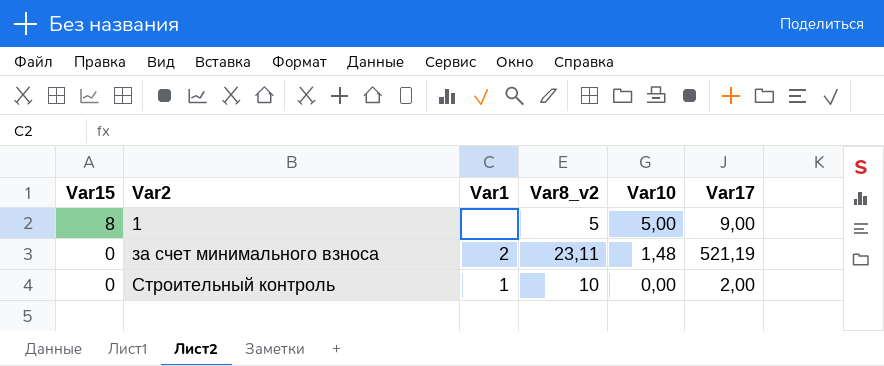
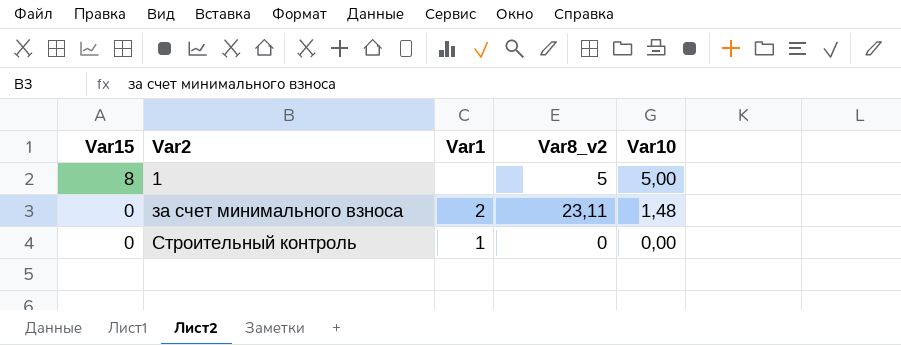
column Var17 | position: 6 -> none
Строительный контроль | Var8_v2: 10 -> 0

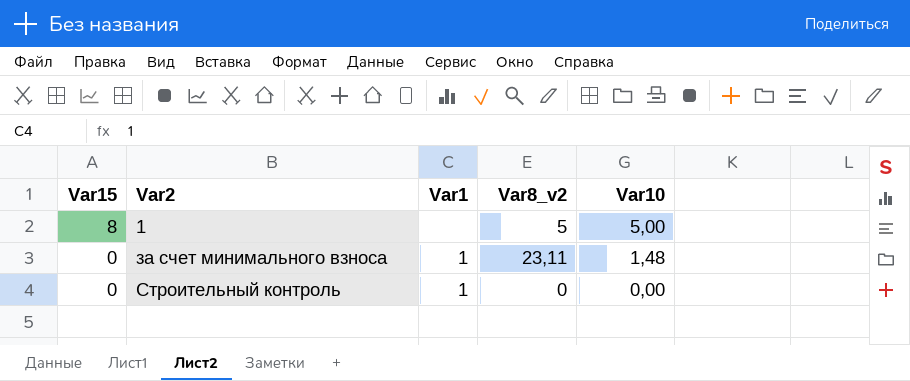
за счет минимального взноса | Var1: 2 -> 1

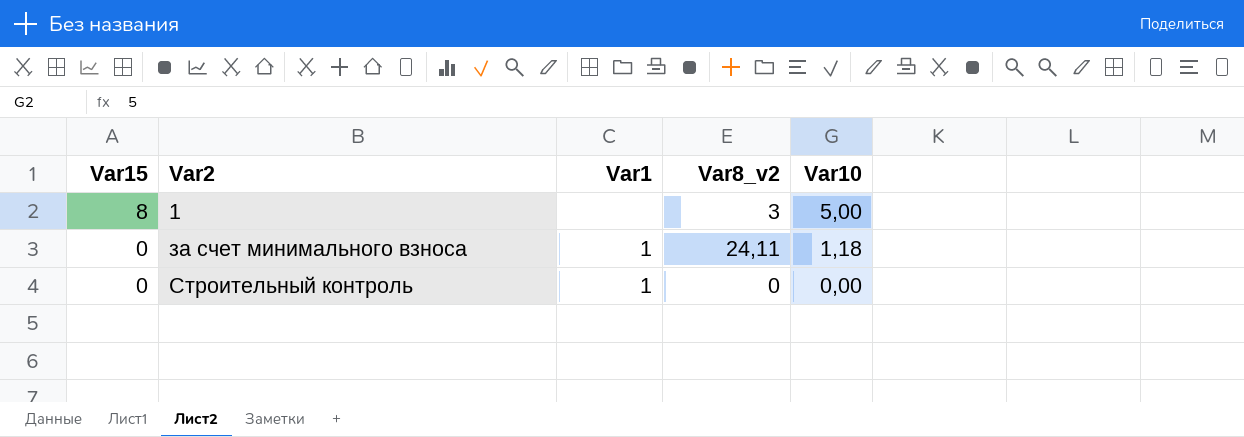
1 | Var8_v2: 5 -> 3
за счет минимального взноса | Var8_v2: 23,11 -> 24,11
за счет минимального взноса | Var10: 1,48 -> 1,18

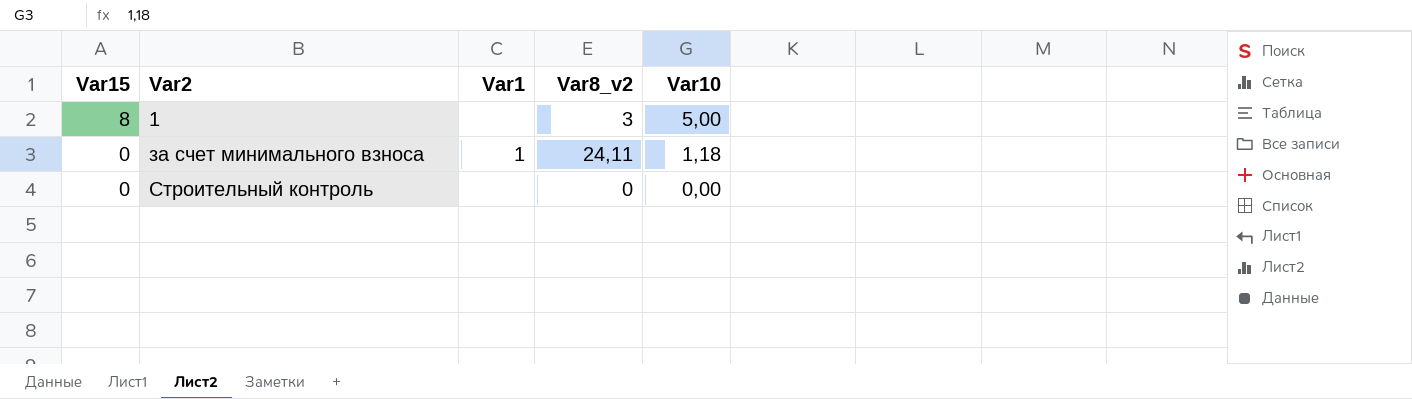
Строительный контроль | Var1: 1 -> none

